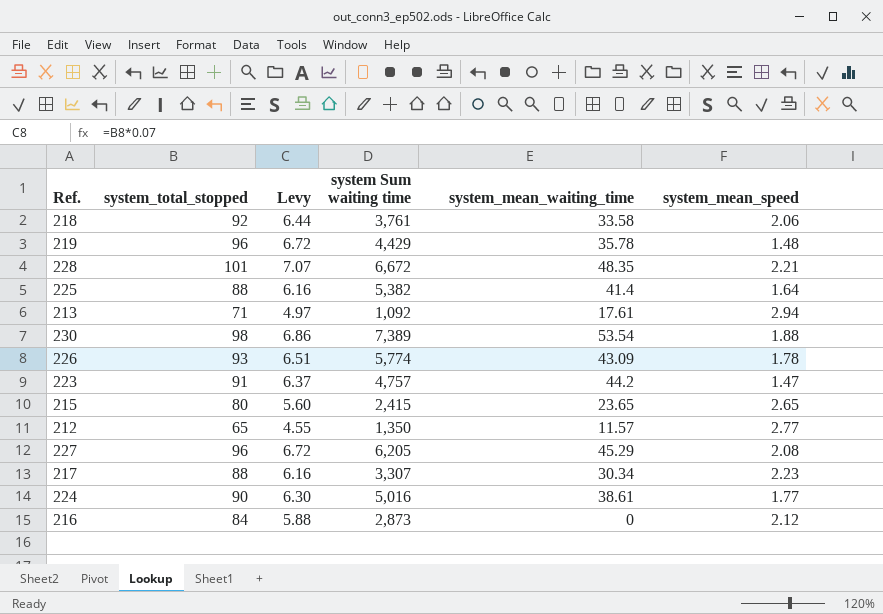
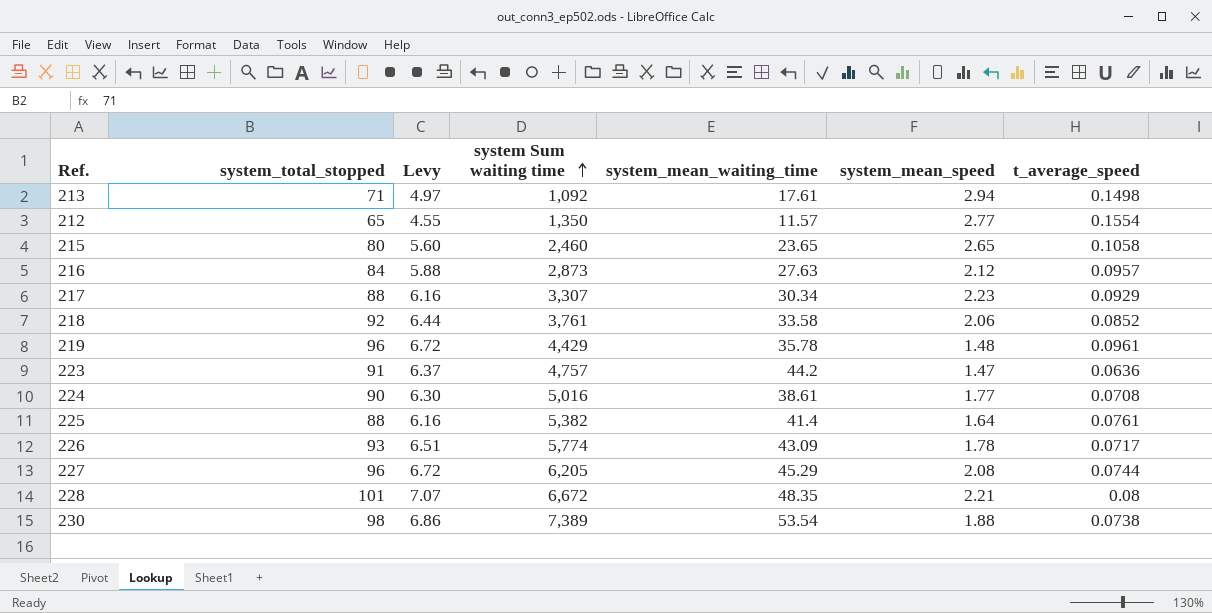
row order: none -> system Sum waiting time ascending
column t_average_speed | position: none -> 7
215 | system Sum waiting time: 2,415 -> 2,460
216 | system_mean_waiting_time: 0 -> 27.63

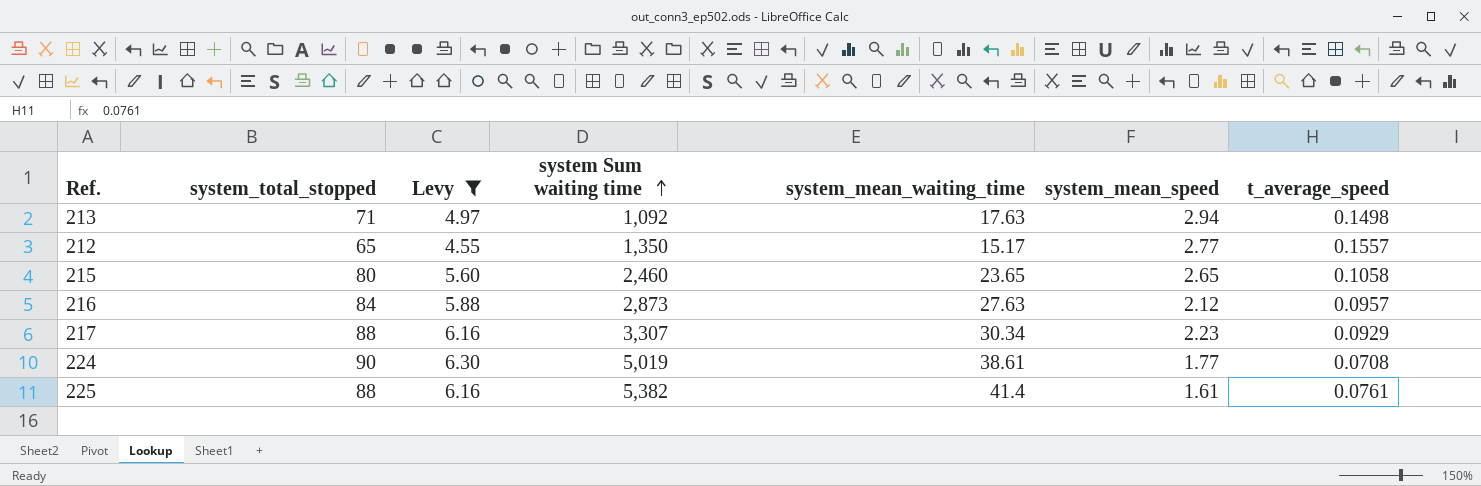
filter: none -> Levy <= 6.30
213 | system_mean_waiting_time: 17.61 -> 17.63
212 | system_mean_waiting_time: 11.57 -> 15.17
212 | t_average_speed: 0.1554 -> 0.1557
224 | system Sum waiting time: 5,016 -> 5,019
225 | system_mean_speed: 1.64 -> 1.61

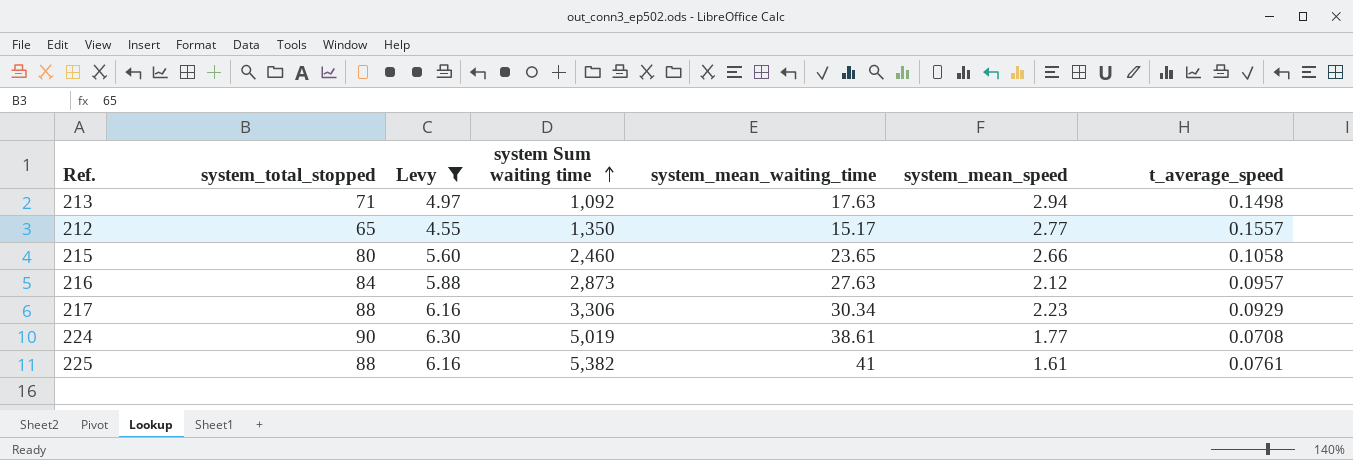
215 | system_mean_speed: 2.65 -> 2.66
217 | system Sum waiting time: 3,307 -> 3,306
225 | system_mean_waiting_time: 41.4 -> 41

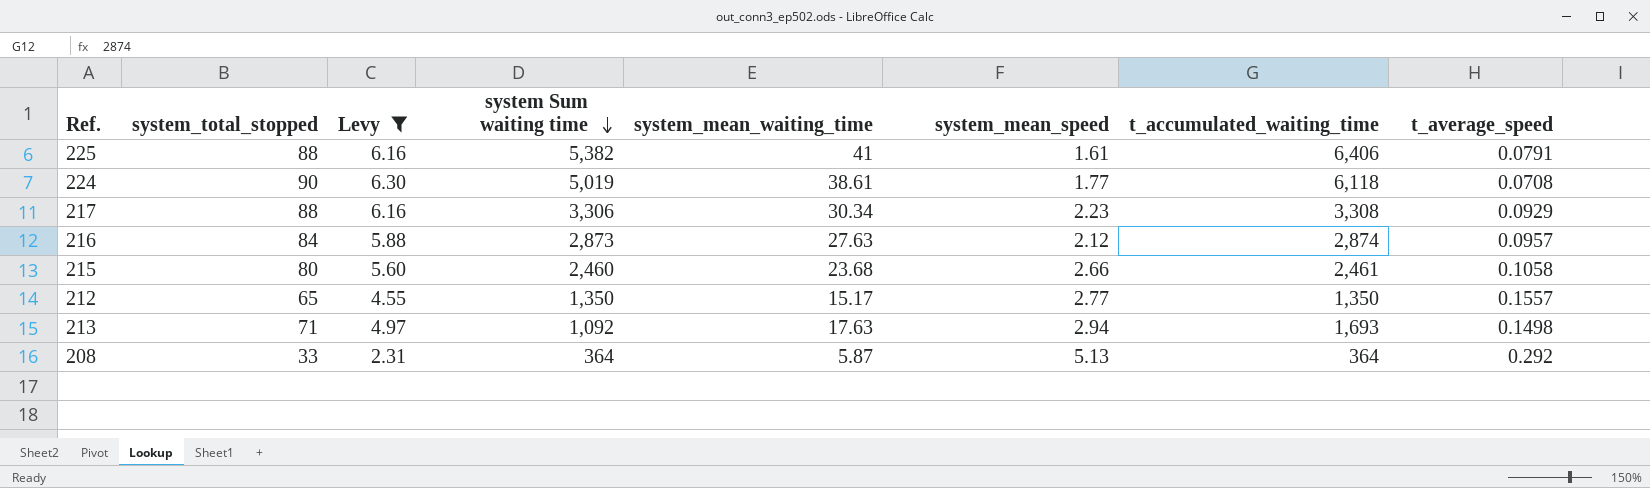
row order: system Sum waiting time ascending -> system Sum waiting time descending
column t_accumulated_waiting_time | position: none -> 7
225 | t_average_speed: 0.0761 -> 0.0791
215 | system_mean_waiting_time: 23.65 -> 23.68
row 208: none -> 33 | 2.31 | 364 | 5.87 | 5.13 | 364 | 0.292

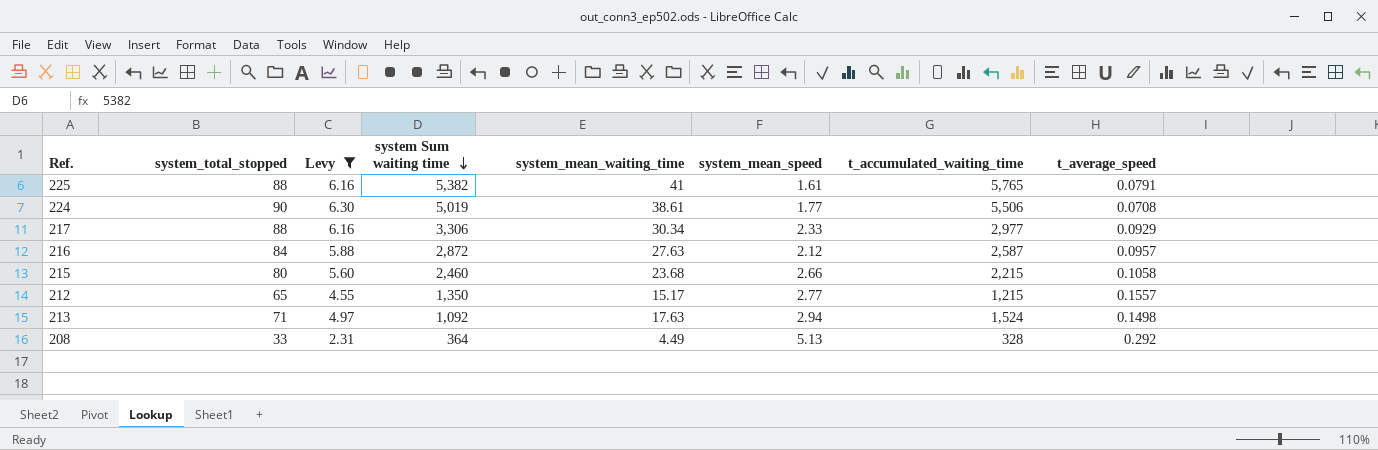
225 | t_accumulated_waiting_time: 6,406 -> 5,765
224 | t_accumulated_waiting_time: 6,118 -> 5,506
217 | system_mean_speed: 2.23 -> 2.33
217 | t_accumulated_waiting_time: 3,308 -> 2,977
216 | system Sum waiting time: 2,873 -> 2,872
216 | t_accumulated_waiting_time: 2,874 -> 2,587
215 | t_accumulated_waiting_time: 2,461 -> 2,215
212 | t_accumulated_waiting_time: 1,350 -> 1,215
213 | t_accumulated_waiting_time: 1,693 -> 1,524
208 | system_mean_waiting_time: 5.87 -> 4.49
208 | t_accumulated_waiting_time: 364 -> 328

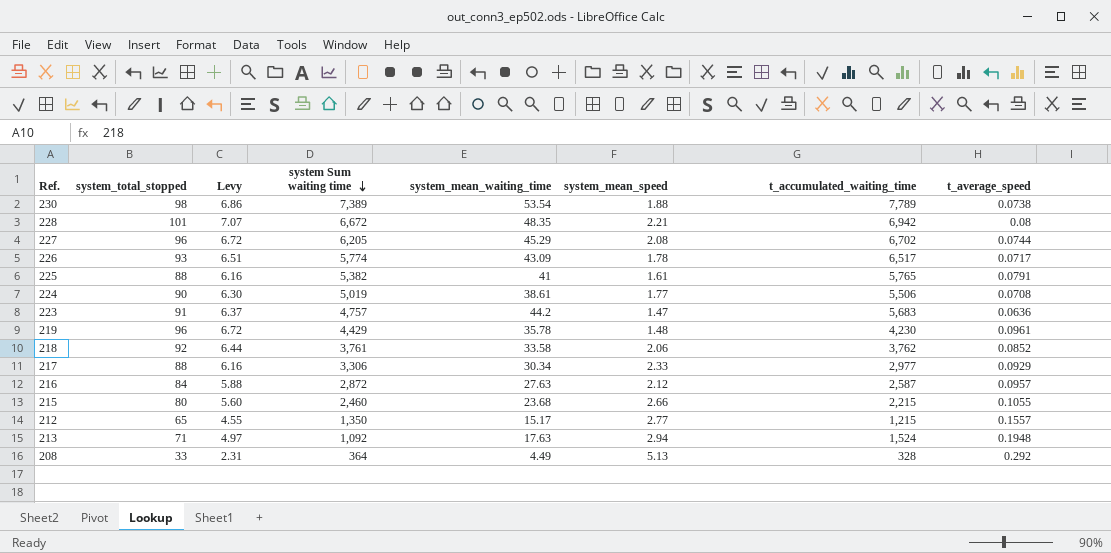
filter: Levy <= 6.30 -> none
215 | t_average_speed: 0.1058 -> 0.1055
213 | t_average_speed: 0.1498 -> 0.1948

